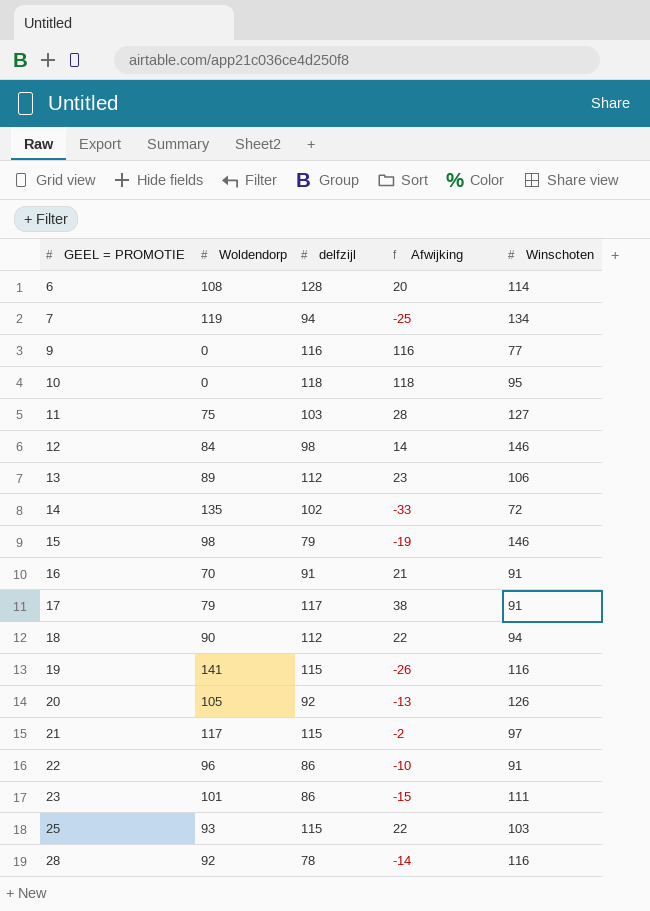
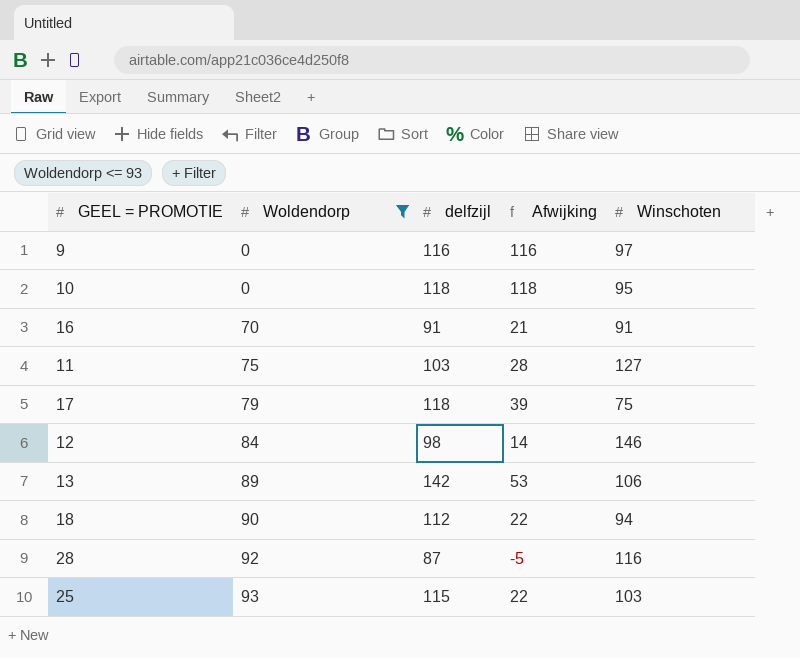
filter: none -> Woldendorp <= 93
row order: GEEL = PROMOTIE ascending -> Woldendorp ascending
9 | Winschoten: 77 -> 97
17 | delfzijl: 117 -> 118
17 | Afwijking: 38 -> 39
17 | Winschoten: 91 -> 75
13 | delfzijl: 112 -> 142
13 | Afwijking: 23 -> 53
28 | delfzijl: 78 -> 87
28 | Afwijking: -14 -> -5

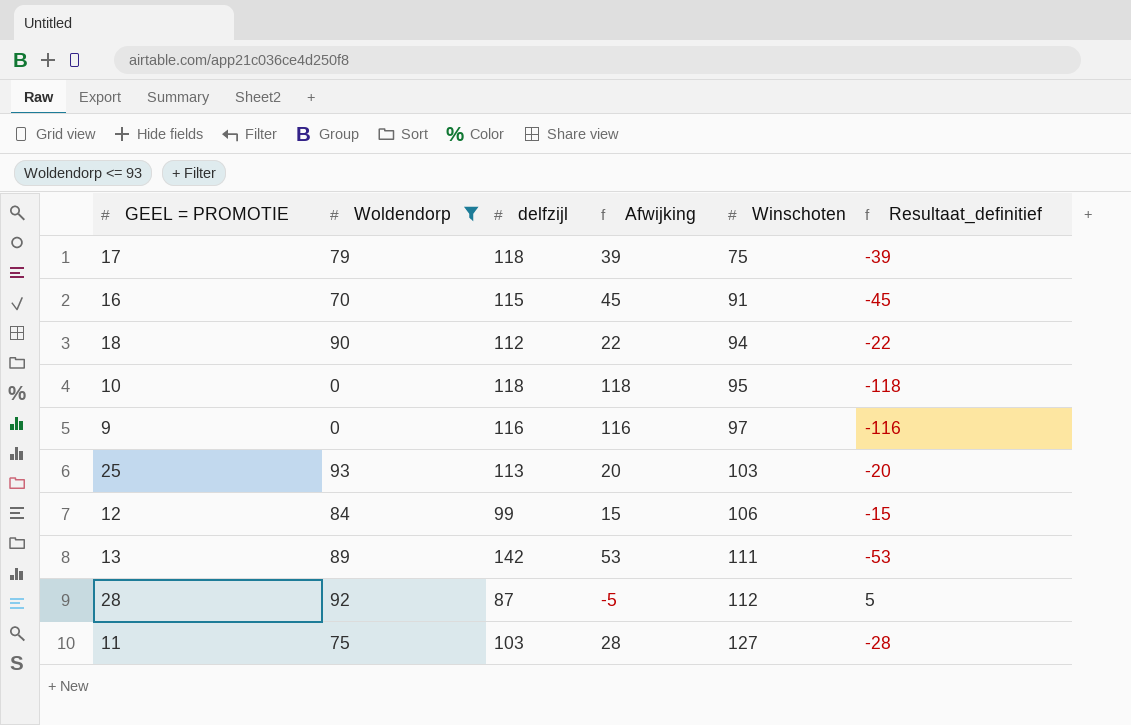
row order: Woldendorp ascending -> Winschoten ascending
column Resultaat_definitief | formula: none -> [Woldendorp] - [delfzijl]
16 | delfzijl: 91 -> 115
16 | Afwijking: 21 -> 45
25 | delfzijl: 115 -> 113
25 | Afwijking: 22 -> 20
12 | delfzijl: 98 -> 99
12 | Afwijking: 14 -> 15
12 | Winschoten: 146 -> 106
13 | Winschoten: 106 -> 111
28 | Winschoten: 116 -> 112

